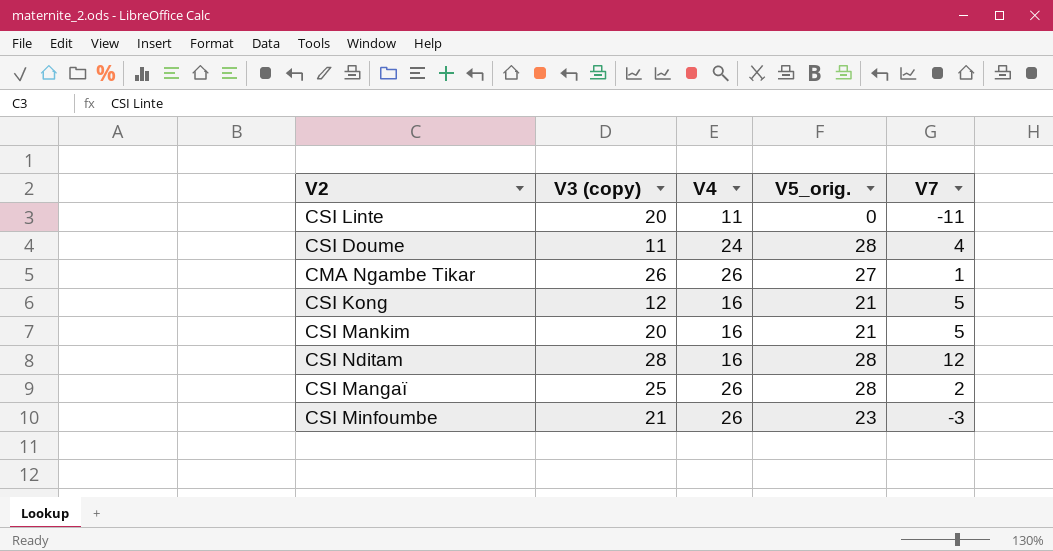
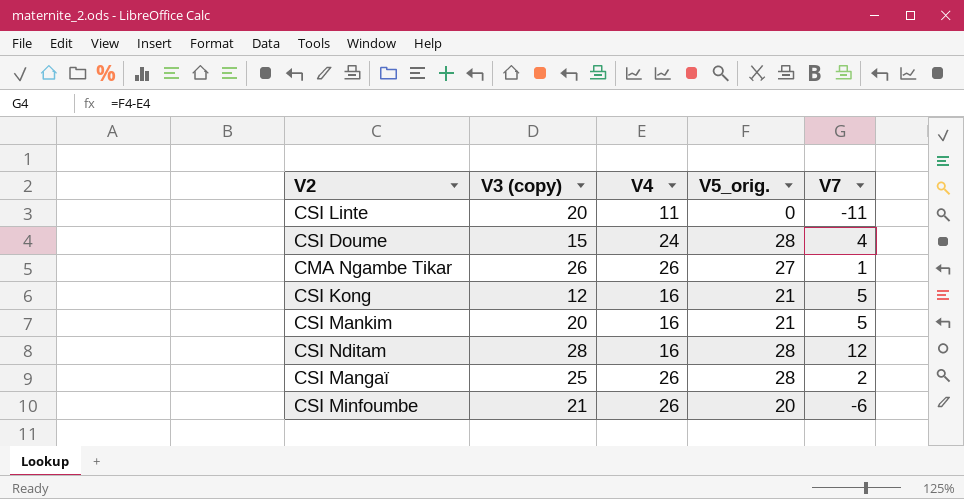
CSI Doume | V3 (copy): 11 -> 15
CSI Minfoumbe | V5_orig.: 23 -> 20
CSI Minfoumbe | V7: -3 -> -6

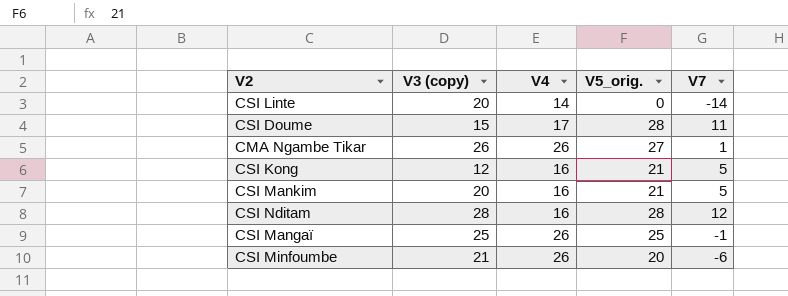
CSI Linte | V4: 11 -> 14
CSI Linte | V7: -11 -> -14
CSI Doume | V4: 24 -> 17
CSI Doume | V7: 4 -> 11
CSI Mangaï | V5_orig.: 28 -> 25
CSI Mangaï | V7: 2 -> -1

